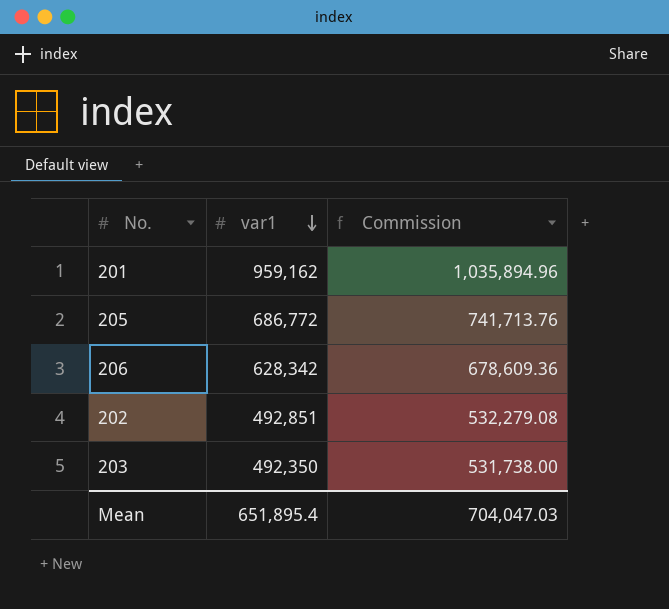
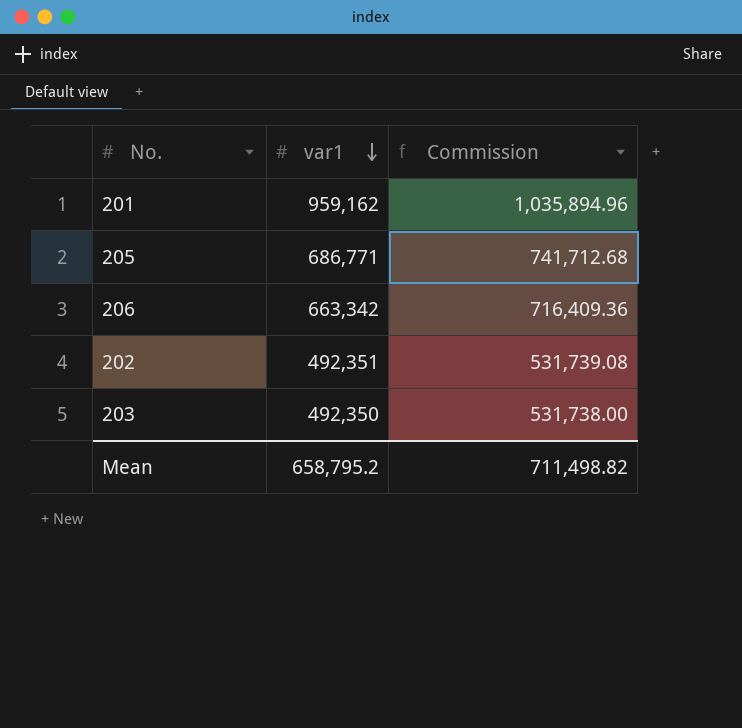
205 | var1: 686,772 -> 686,771
205 | Commission: 741,713.76 -> 741,712.68
206 | var1: 628,342 -> 663,342
206 | Commission: 678,609.36 -> 716,409.36
202 | var1: 492,851 -> 492,351
202 | Commission: 532,279.08 -> 531,739.08
Mean | var1: 651,895.4 -> 658,795.2
Mean | Commission: 704,047.03 -> 711,498.82

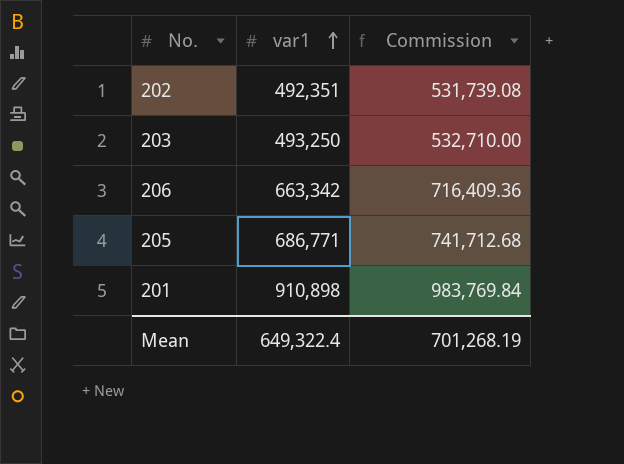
row order: var1 descending -> var1 ascending
203 | var1: 492,350 -> 493,250
203 | Commission: 531,738.00 -> 532,710.00
201 | var1: 959,162 -> 910,898
201 | Commission: 1,035,894.96 -> 983,769.84
Mean | var1: 658,795.2 -> 649,322.4
Mean | Commission: 711,498.82 -> 701,268.19

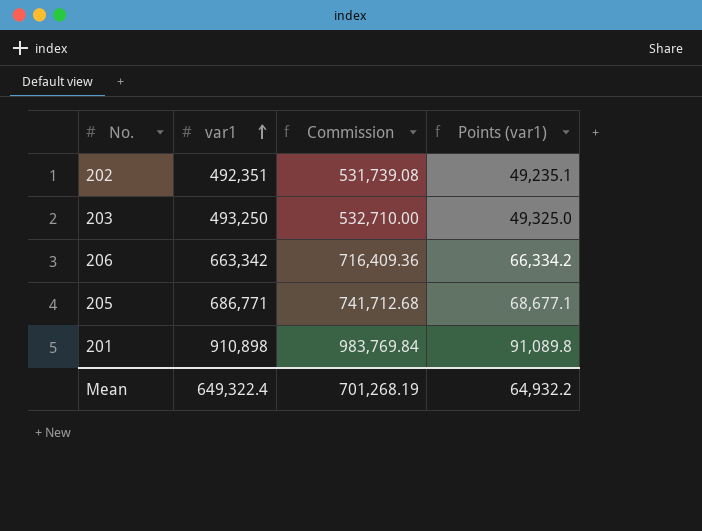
column Points (var1) | formula: none -> [var1] * 0.1

